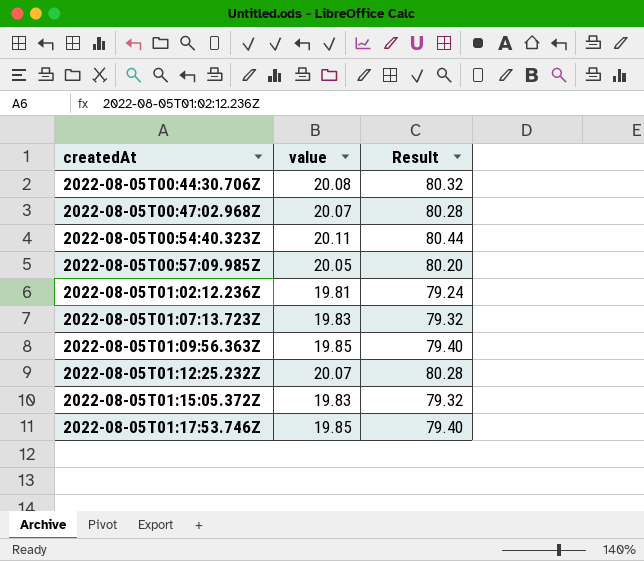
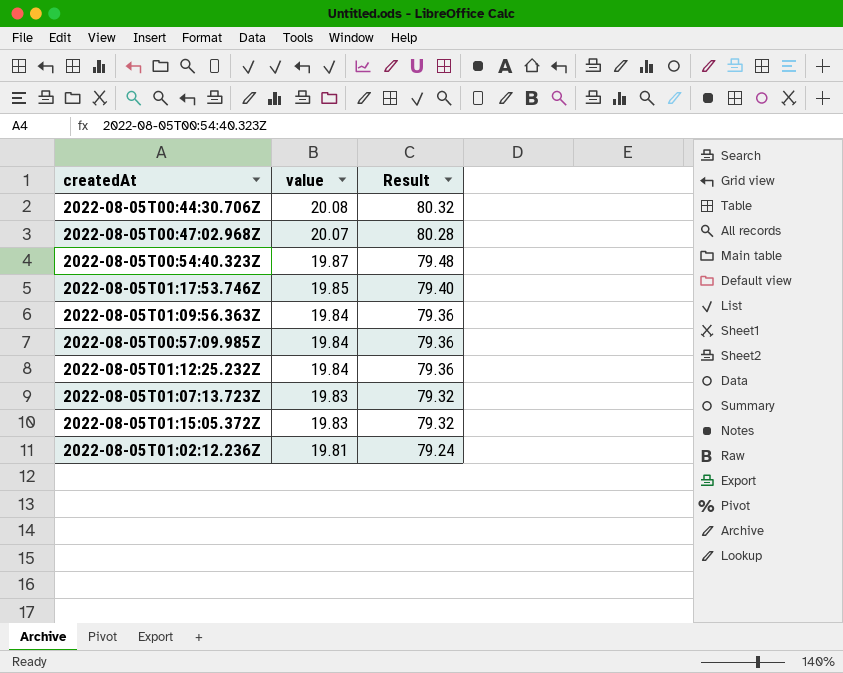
row order: createdAt ascending -> value descending
2022-08-05T00:54:40.323Z | value: 20.11 -> 19.87
2022-08-05T00:54:40.323Z | Result: 80.44 -> 79.48
2022-08-05T01:09:56.363Z | value: 19.85 -> 19.84
2022-08-05T01:09:56.363Z | Result: 79.40 -> 79.36
2022-08-05T00:57:09.985Z | value: 20.05 -> 19.84
2022-08-05T00:57:09.985Z | Result: 80.20 -> 79.36
2022-08-05T01:12:25.232Z | value: 20.07 -> 19.84
2022-08-05T01:12:25.232Z | Result: 80.28 -> 79.36

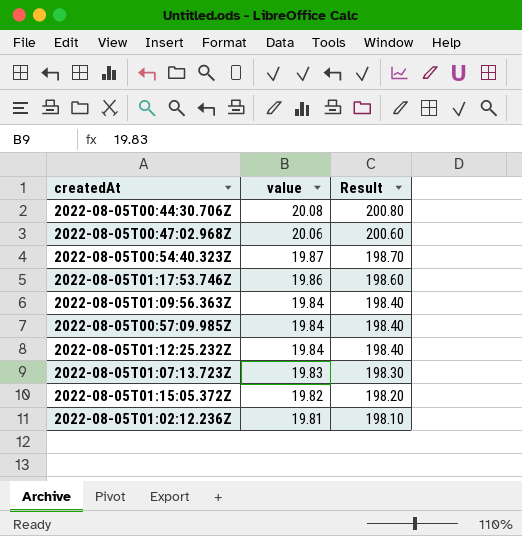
column Result | formula: [value] * 4 -> [value] * 10
2022-08-05T00:47:02.968Z | value: 20.07 -> 20.06
2022-08-05T01:17:53.746Z | value: 19.85 -> 19.86
2022-08-05T01:15:05.372Z | value: 19.83 -> 19.82

